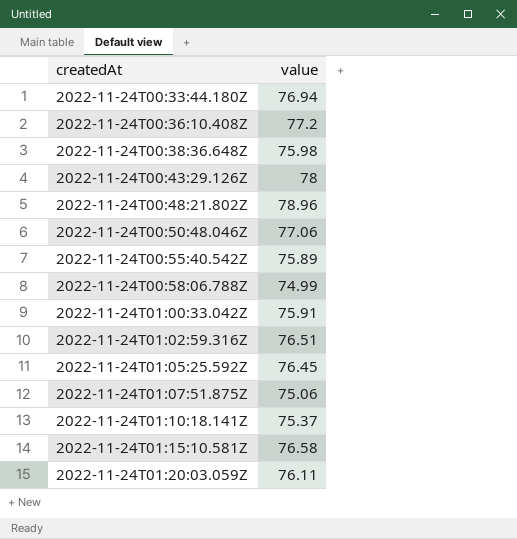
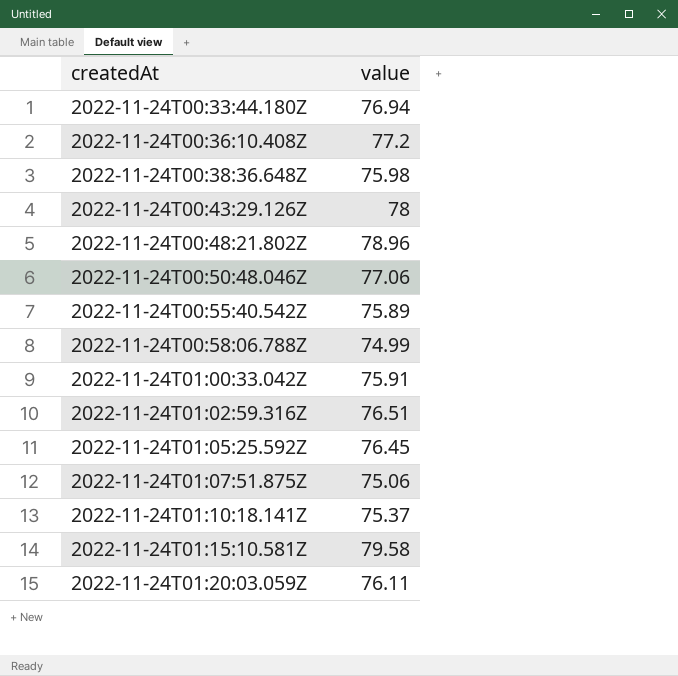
2022-11-24T01:15:10.581Z | value: 76.58 -> 79.58

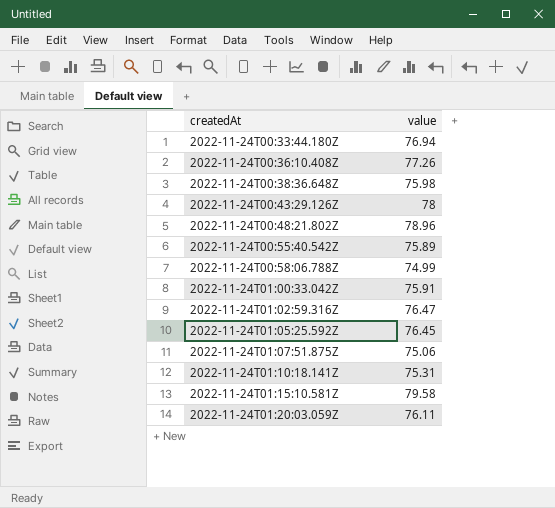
row 2022-11-24T00:50:48.046Z: 77.06 -> none
2022-11-24T00:36:10.408Z | value: 77.2 -> 77.26
2022-11-24T01:02:59.316Z | value: 76.51 -> 76.47
2022-11-24T01:10:18.141Z | value: 75.37 -> 75.31

